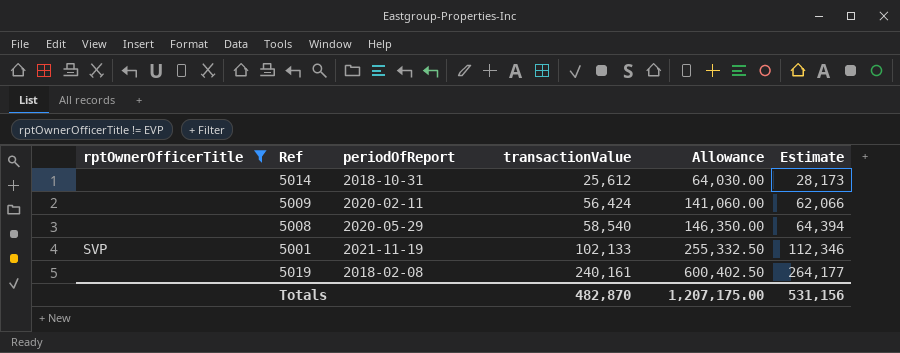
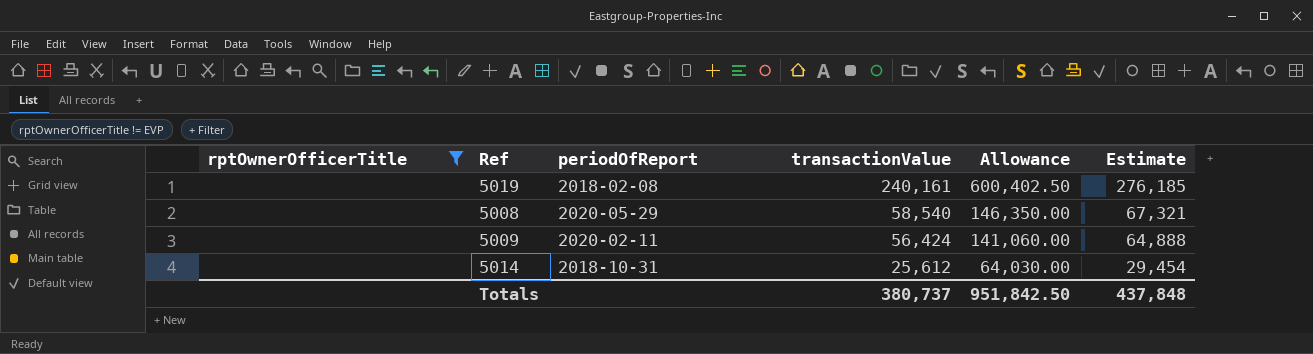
row order: transactionValue ascending -> transactionValue descending
column Estimate | formula: [transactionValue] * 1.1 -> [transactionValue] * 1.15
row 5001: SVP | 2021-11-19 | 102,133 | 255,332.50 | 112,346 -> none
Totals | transactionValue: 482,870 -> 380,737
Totals | Allowance: 1,207,175.00 -> 951,842.50
Totals | Estimate: 531,156 -> 437,848

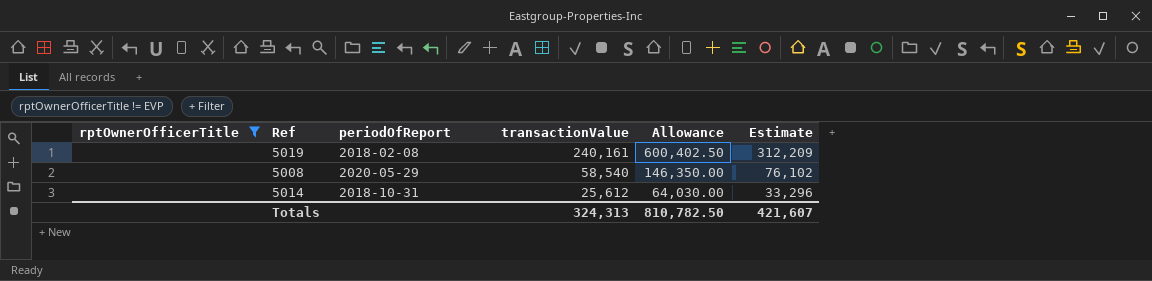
column Estimate | formula: [transactionValue] * 1.15 -> [transactionValue] * 1.3
row 5009: none | 2020-02-11 | 56,424 | 141,060.00 | 64,888 -> none
Totals | transactionValue: 380,737 -> 324,313
Totals | Allowance: 951,842.50 -> 810,782.50
Totals | Estimate: 437,848 -> 421,607

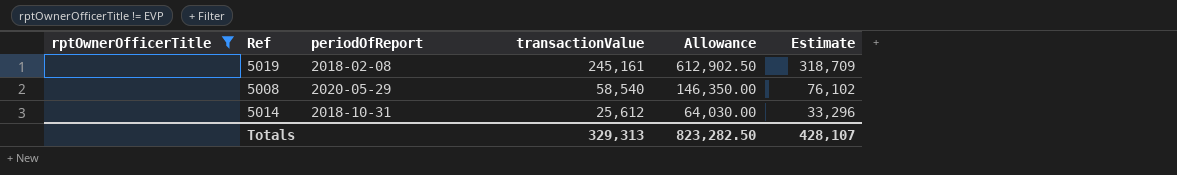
5019 | transactionValue: 240,161 -> 245,161
5019 | Allowance: 600,402.50 -> 612,902.50
5019 | Estimate: 312,209 -> 318,709
Totals | transactionValue: 324,313 -> 329,313
Totals | Allowance: 810,782.50 -> 823,282.50
Totals | Estimate: 421,607 -> 428,107

